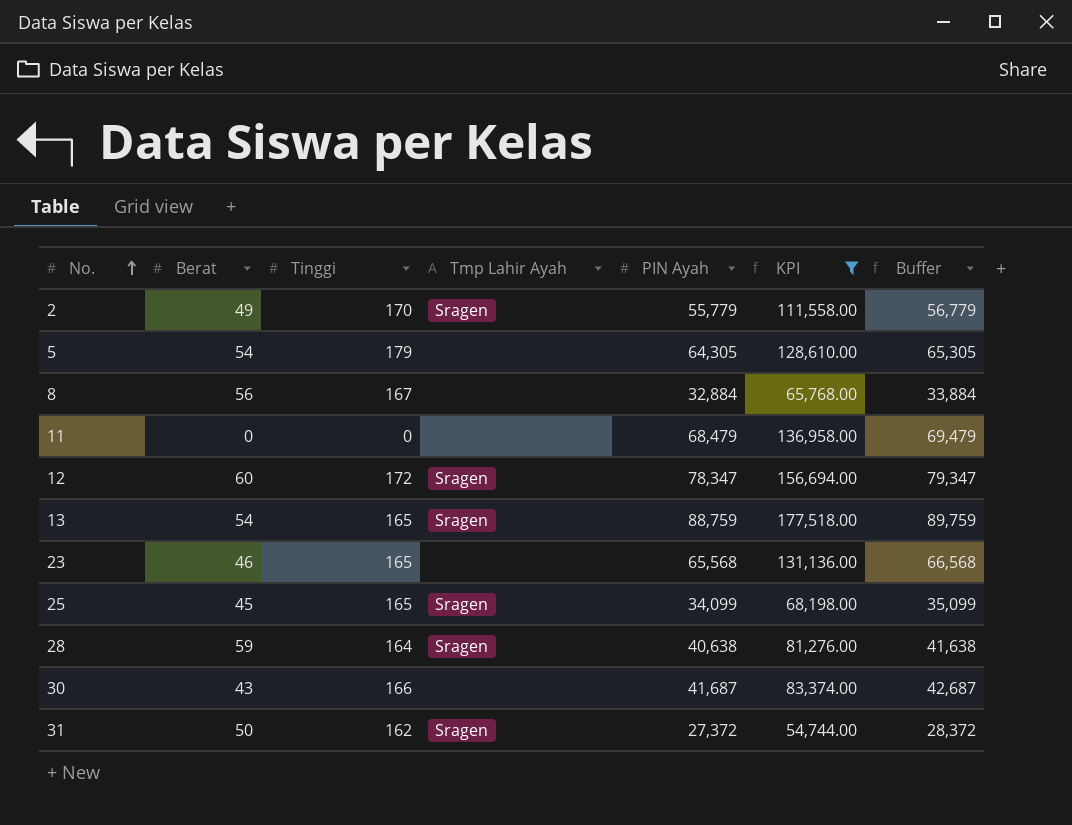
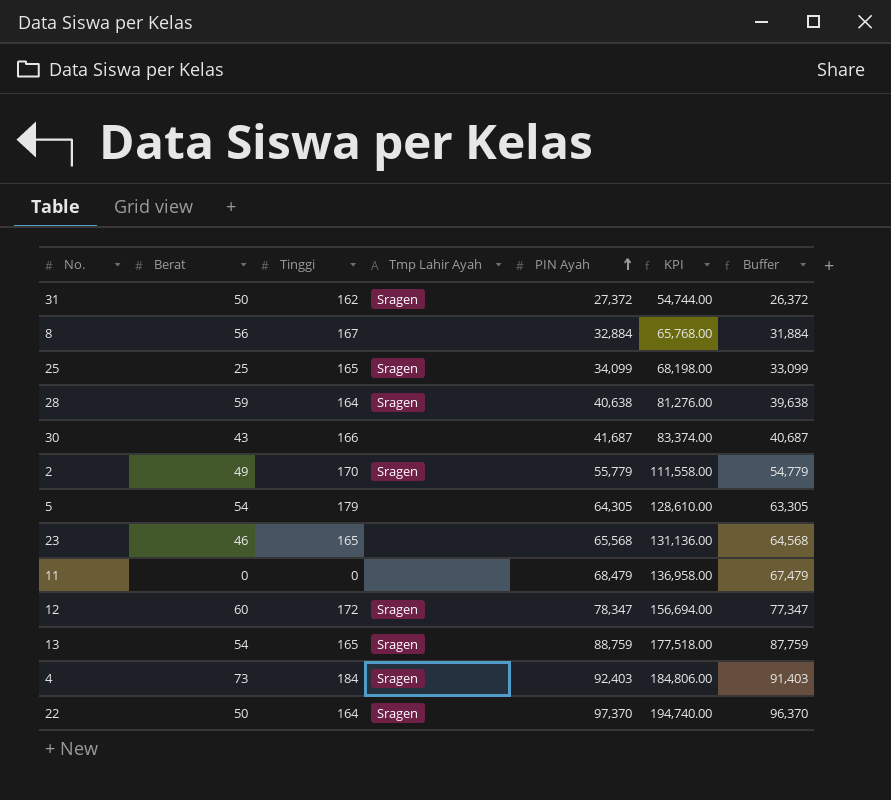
filter: KPI <= 177,518.00 -> none
row order: No. ascending -> PIN Ayah ascending
column Buffer | formula: [PIN Ayah] + 1000 -> [PIN Ayah] - 1000
25 | Berat: 45 -> 25

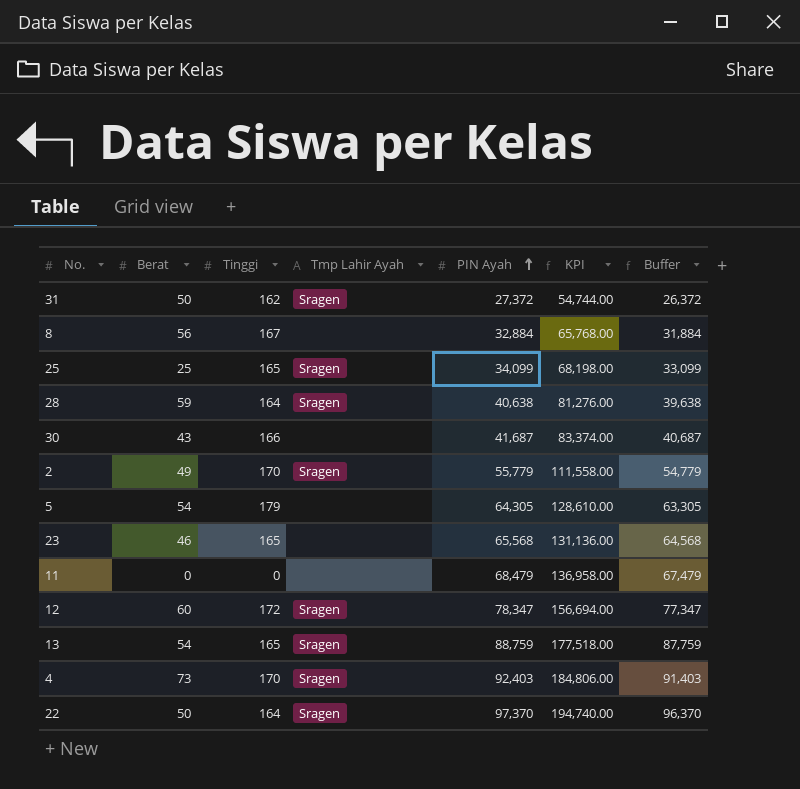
4 | Tinggi: 184 -> 170

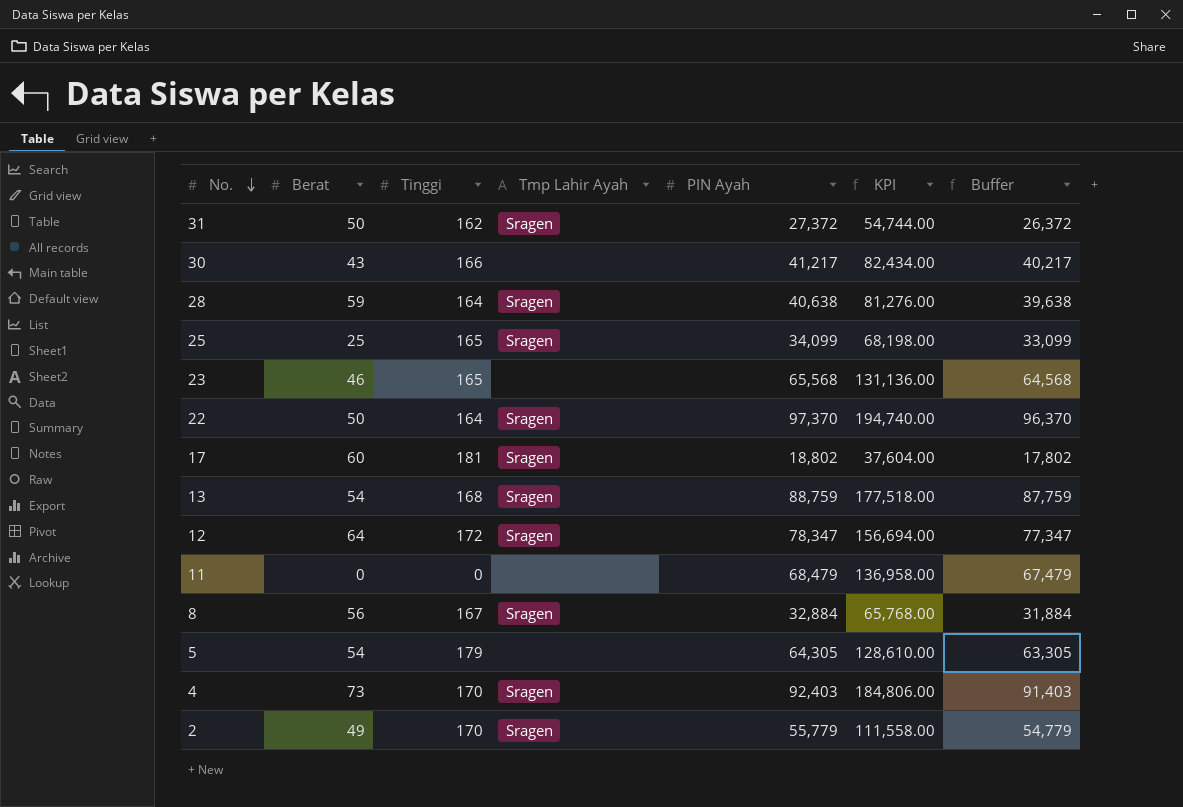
row order: PIN Ayah ascending -> No. descending
30 | PIN Ayah: 41,687 -> 41,217
30 | KPI: 83,374.00 -> 82,434.00
30 | Buffer: 40,687 -> 40,217
row 17: none -> 60 | 181 | Sragen | 18,802 | 37,604.00 | 17,802
13 | Tinggi: 165 -> 168
12 | Berat: 60 -> 64
8 | Tmp Lahir Ayah: none -> Sragen

